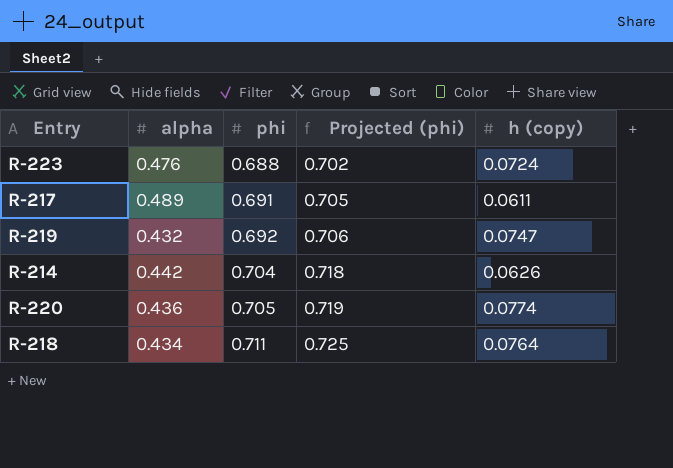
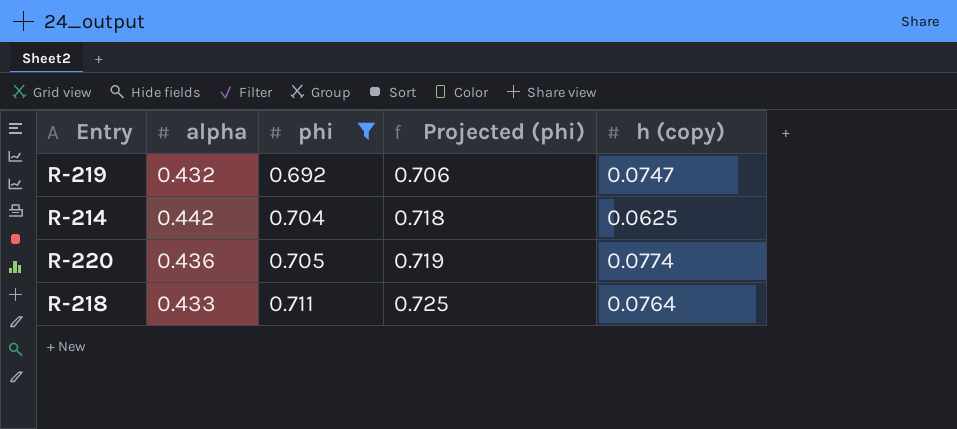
filter: none -> phi >= 0.692
R-214 | h (copy): 0.0626 -> 0.0625
R-218 | alpha: 0.434 -> 0.433

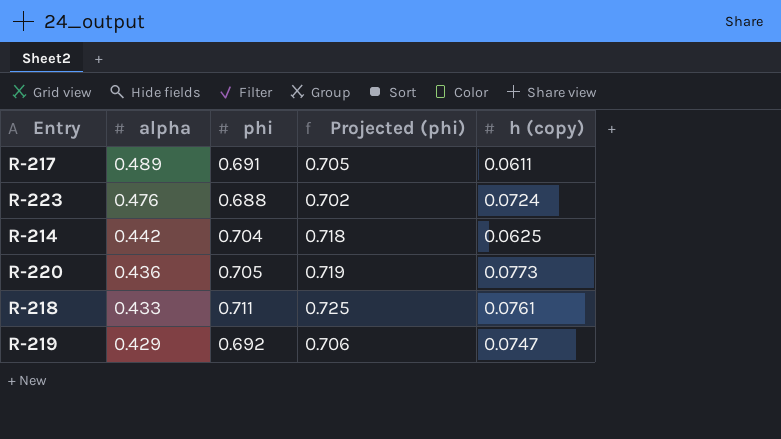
filter: phi >= 0.692 -> none
row order: phi ascending -> alpha descending
R-220 | h (copy): 0.0774 -> 0.0773
R-218 | h (copy): 0.0764 -> 0.0761
R-219 | alpha: 0.432 -> 0.429

